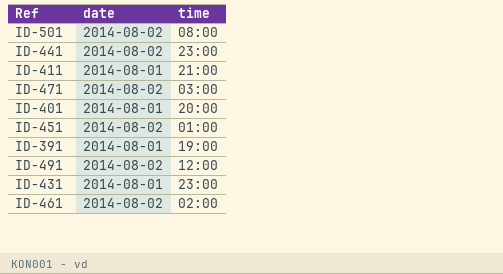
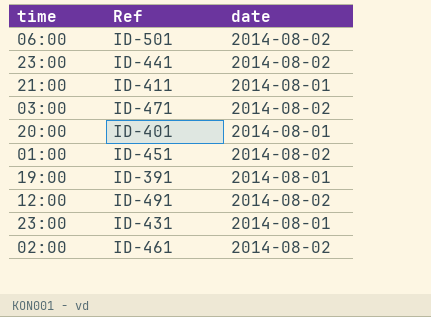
column time | position: 3 -> 1
ID-501 | time: 08:00 -> 06:00

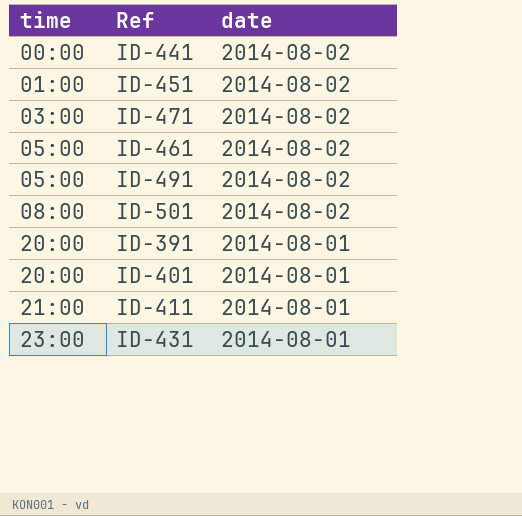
row order: none -> time ascending
ID-441 | time: 23:00 -> 00:00
ID-461 | time: 02:00 -> 05:00
ID-491 | time: 12:00 -> 05:00
ID-501 | time: 06:00 -> 08:00
ID-391 | time: 19:00 -> 20:00

